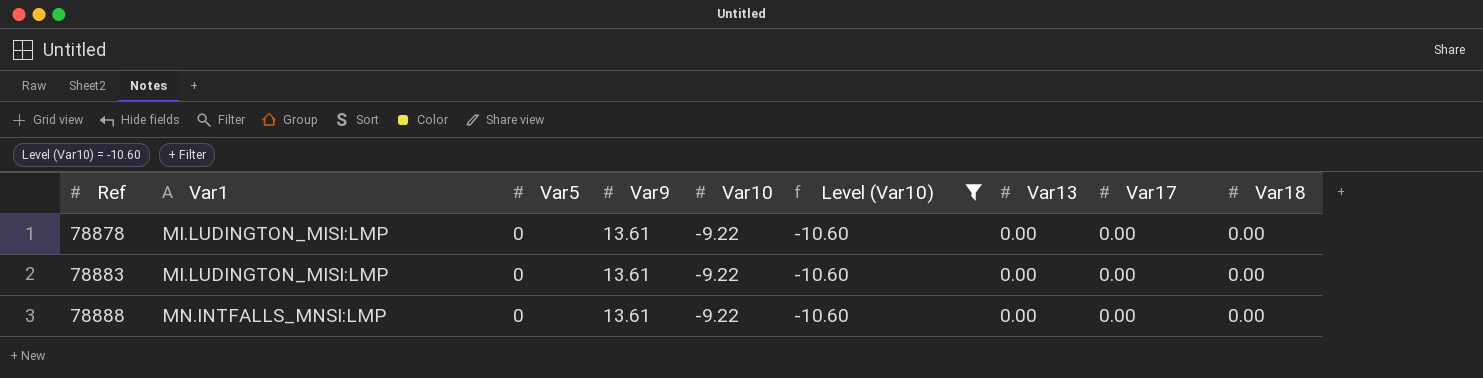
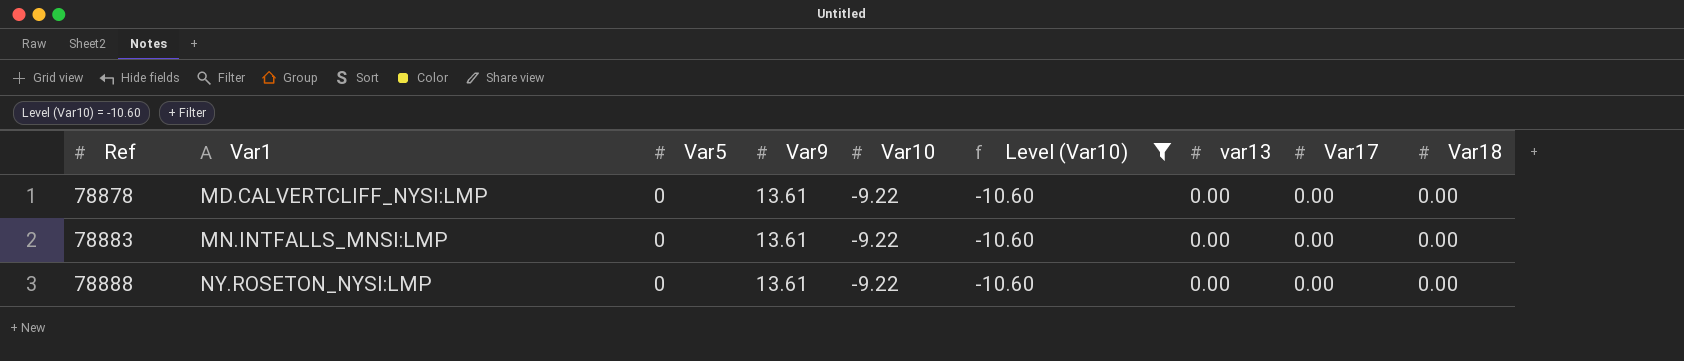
column name: Var13 -> var13
78878 | Var1: MI.LUDINGTON_MISI:LMP -> MD.CALVERTCLIFF_NYSI:LMP
78883 | Var1: MI.LUDINGTON_MISI:LMP -> MN.INTFALLS_MNSI:LMP
78888 | Var1: MN.INTFALLS_MNSI:LMP -> NY.ROSETON_NYSI:LMP

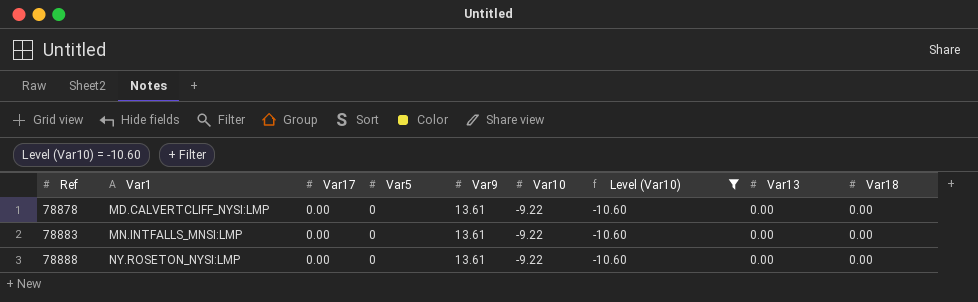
column Var17 | position: 8 -> 3
column name: var13 -> Var13

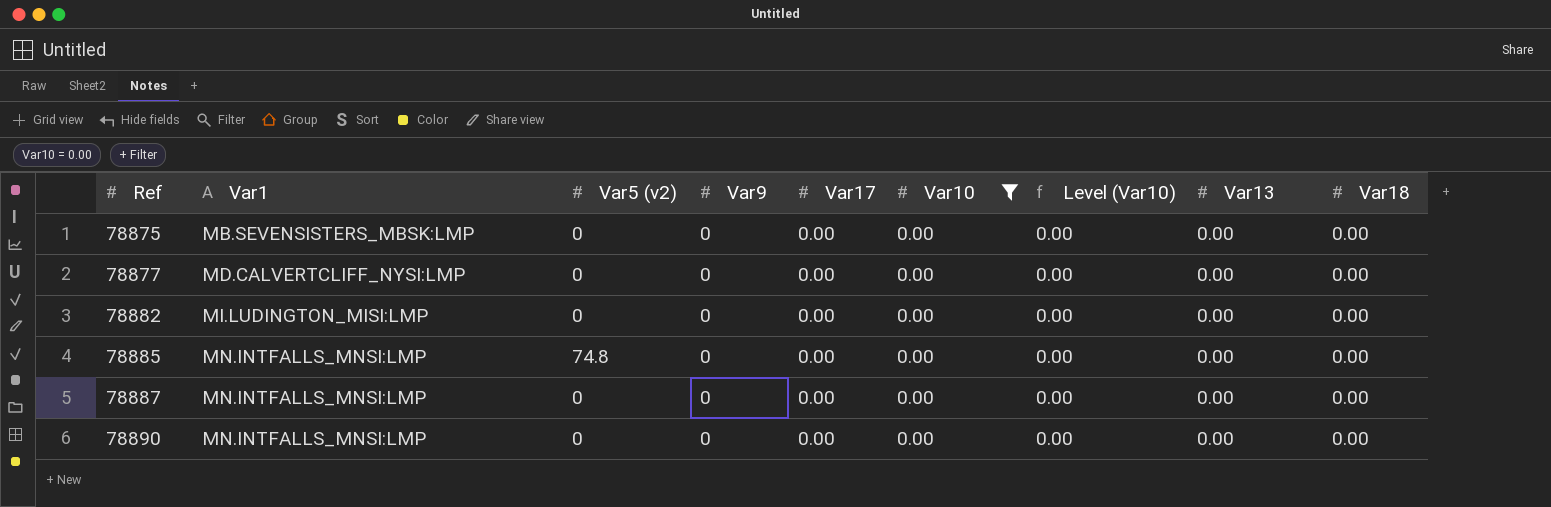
filter: Level (Var10) = -10.60 -> Var10 = 0.00
column name: Var5 -> Var5 (v2)
column Var17 | position: 3 -> 5

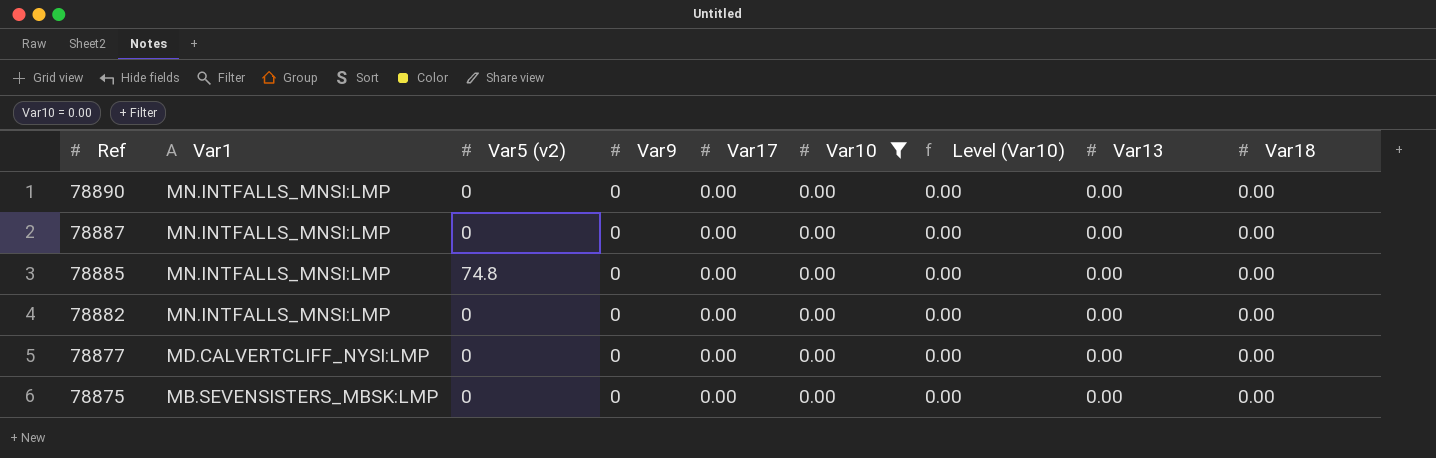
row order: Ref ascending -> Ref descending
78882 | Var1: MI.LUDINGTON_MISI:LMP -> MN.INTFALLS_MNSI:LMP

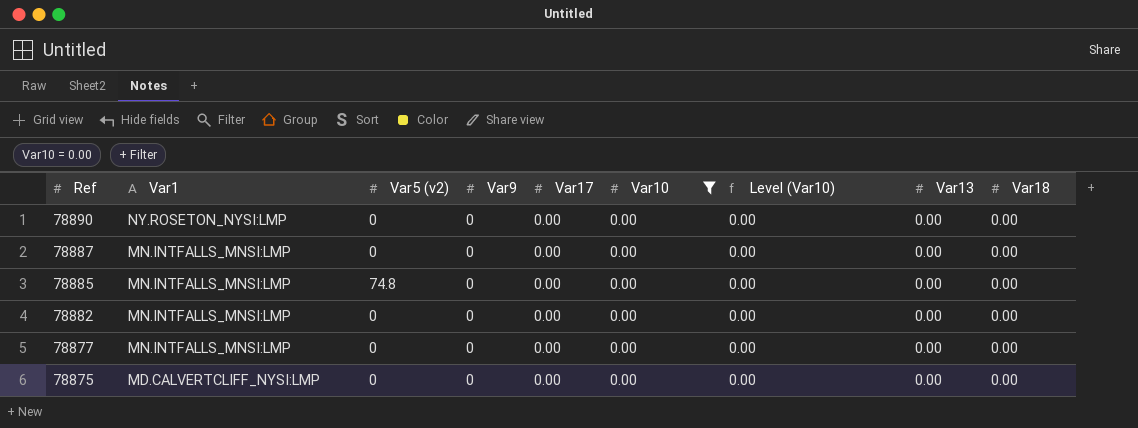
78890 | Var1: MN.INTFALLS_MNSI:LMP -> NY.ROSETON_NYSI:LMP
78877 | Var1: MD.CALVERTCLIFF_NYSI:LMP -> MN.INTFALLS_MNSI:LMP
78875 | Var1: MB.SEVENSISTERS_MBSK:LMP -> MD.CALVERTCLIFF_NYSI:LMP

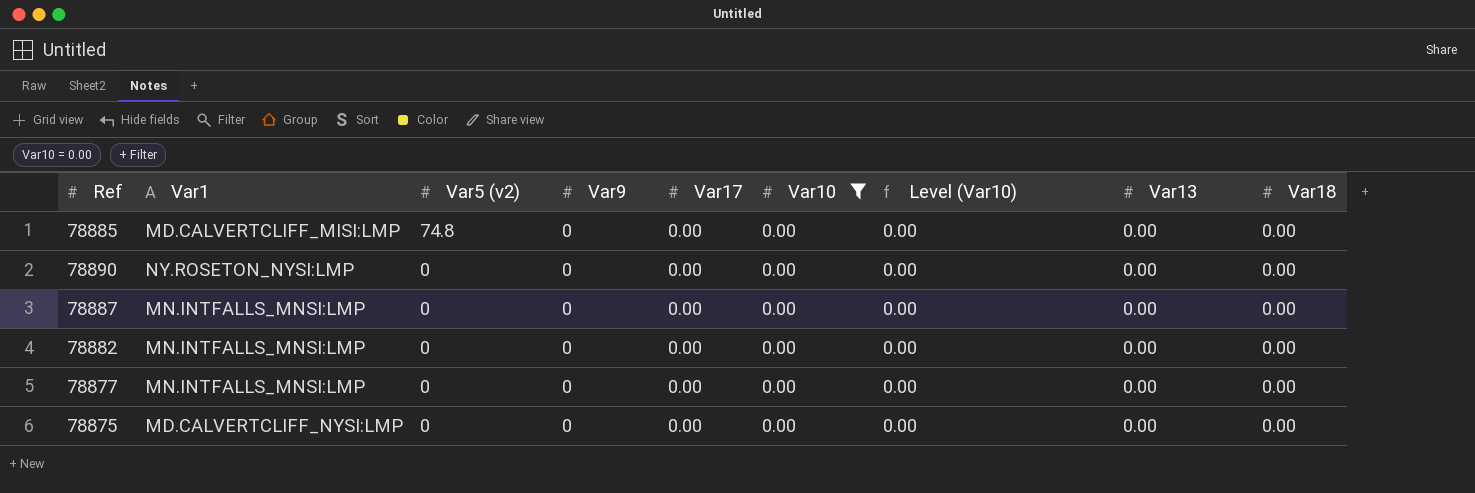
row order: Ref descending -> Var5 (v2) descending
78885 | Var1: MN.INTFALLS_MNSI:LMP -> MD.CALVERTCLIFF_MISI:LMP

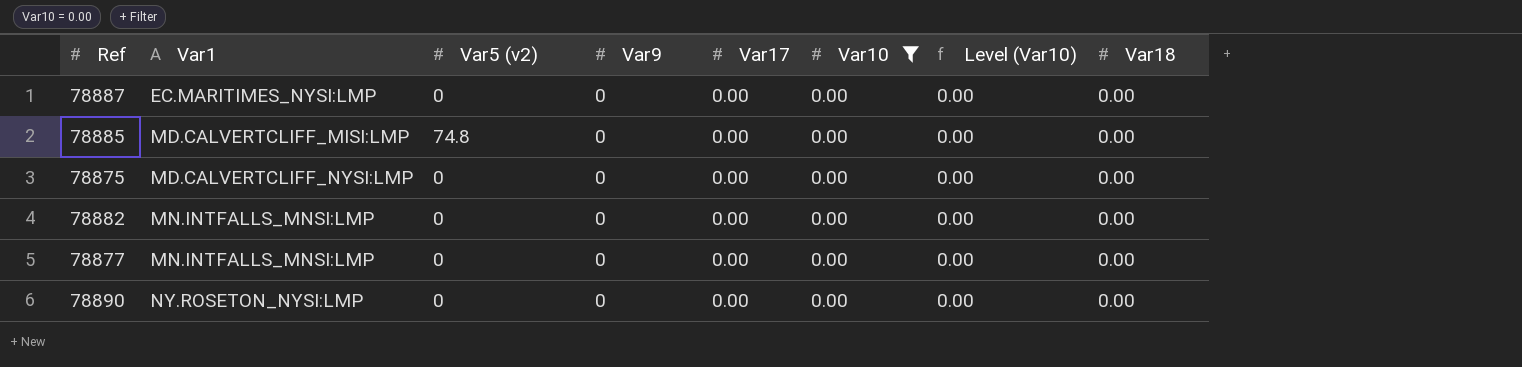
row order: Var5 (v2) descending -> Var1 ascending
column Var13 | position: 8 -> none
78887 | Var1: MN.INTFALLS_MNSI:LMP -> EC.MARITIMES_NYSI:LMP

